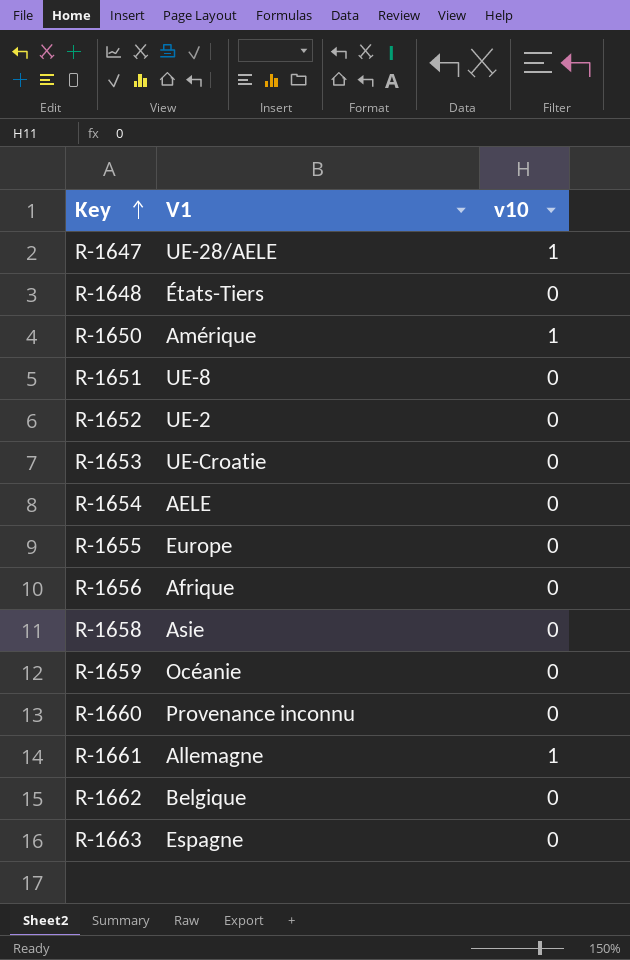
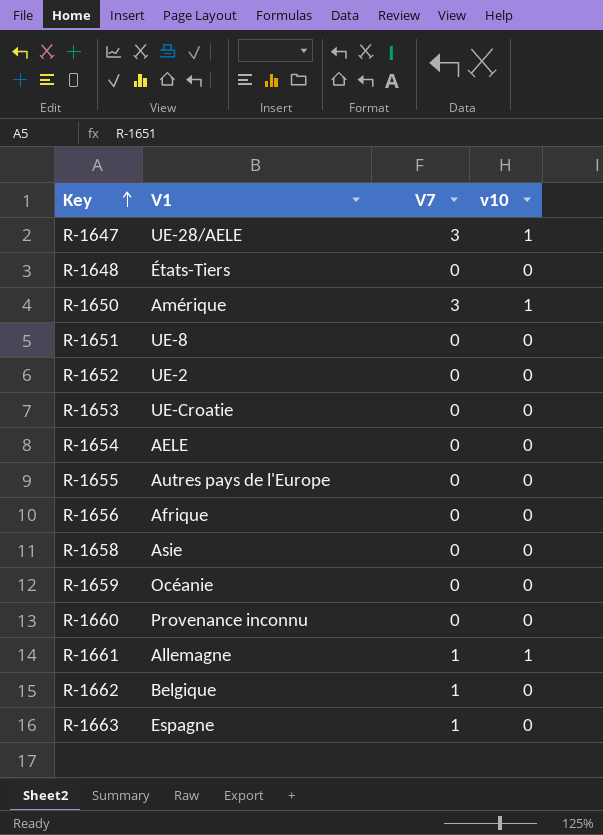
column V7 | position: none -> 3
R-1655 | V1: Europe -> Autres pays de l'Europe

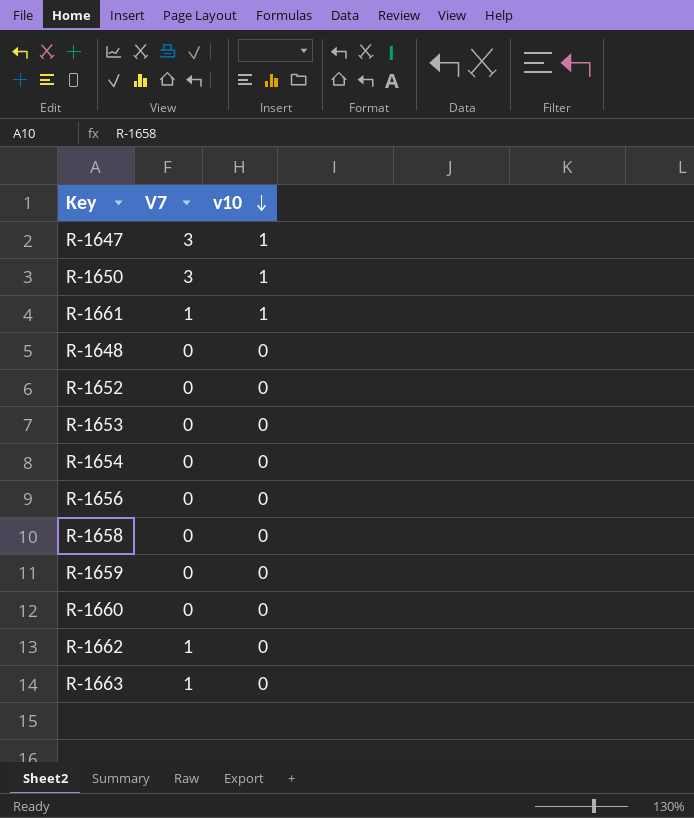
row order: Key ascending -> v10 descending
column V1 | position: 2 -> none
row R-1651: UE-8 | 0 | 0 -> none
row R-1655: Autres pays de l'Europe | 0 | 0 -> none

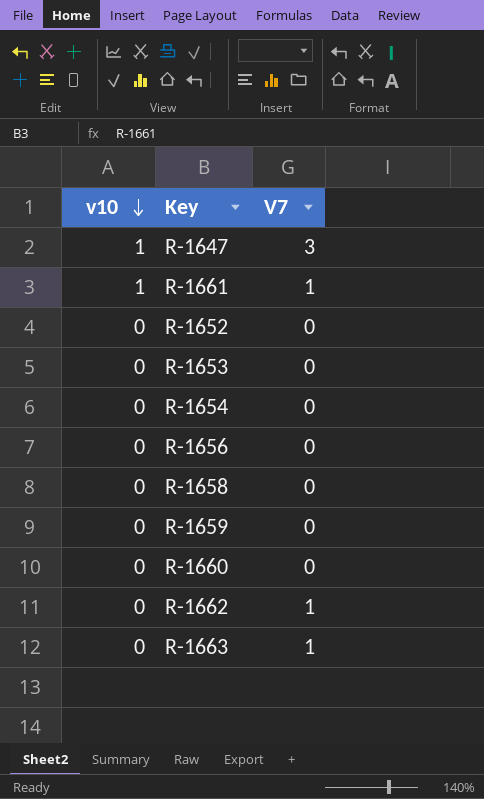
column v10 | position: 3 -> 1
row R-1650: 3 | 1 -> none
row R-1648: 0 | 0 -> none

